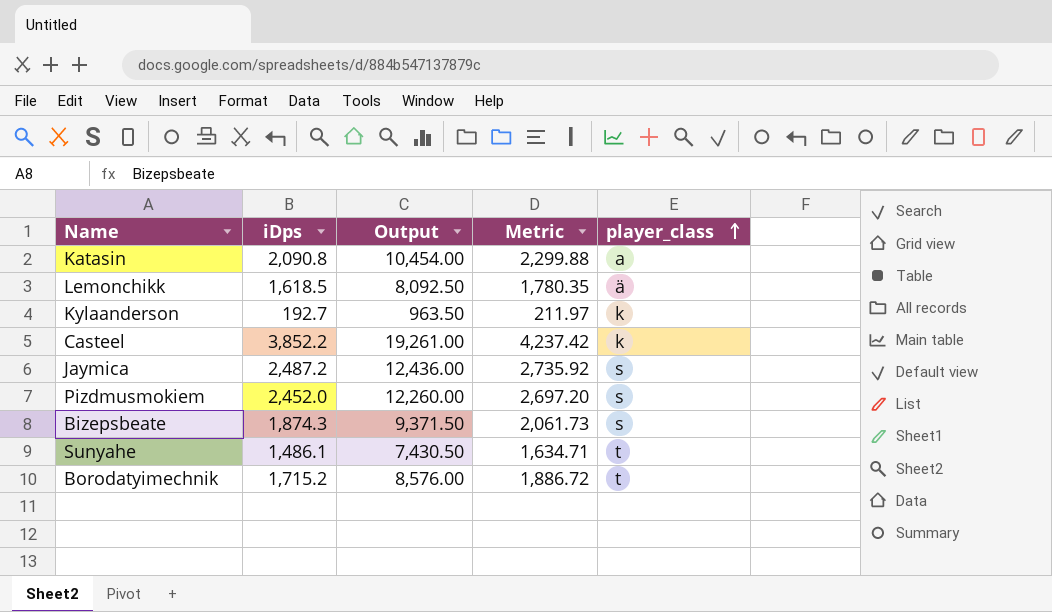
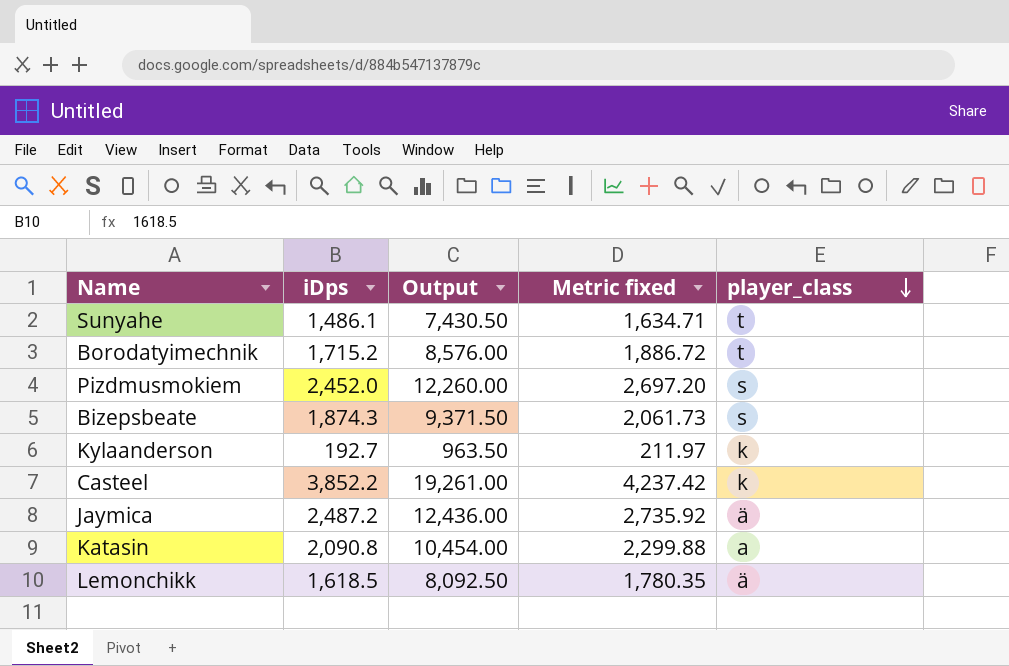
row order: player_class ascending -> player_class descending
column name: Metric -> Metric fixed
Jaymica | player_class: s -> ä

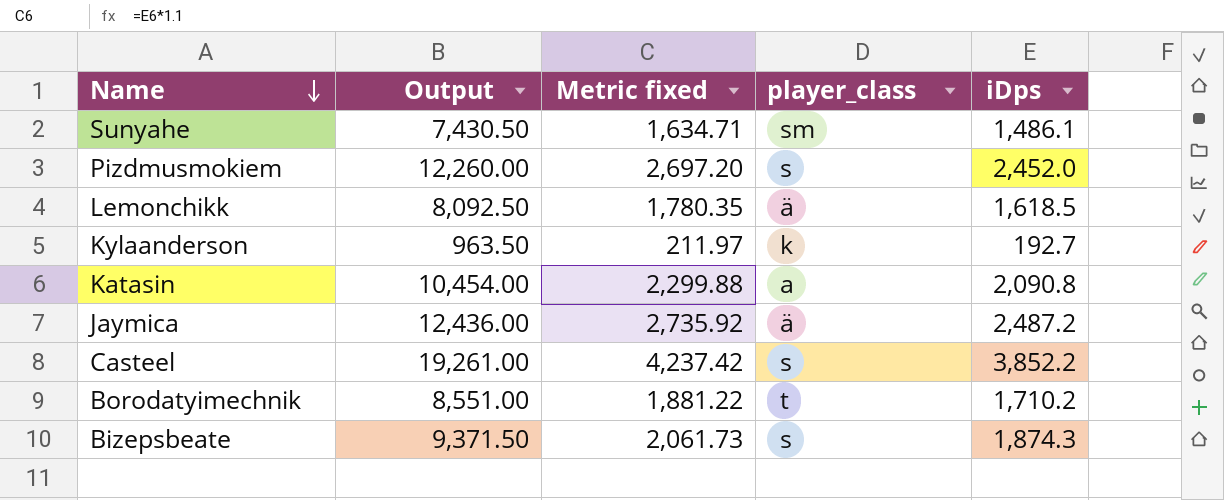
row order: player_class descending -> Name descending
column iDps | position: 2 -> 5
Sunyahe | player_class: t -> sm
Casteel | player_class: k -> s
Borodatyimechnik | Output: 8,576.00 -> 8,551.00
Borodatyimechnik | Metric fixed: 1,886.72 -> 1,881.22
Borodatyimechnik | iDps: 1,715.2 -> 1,710.2

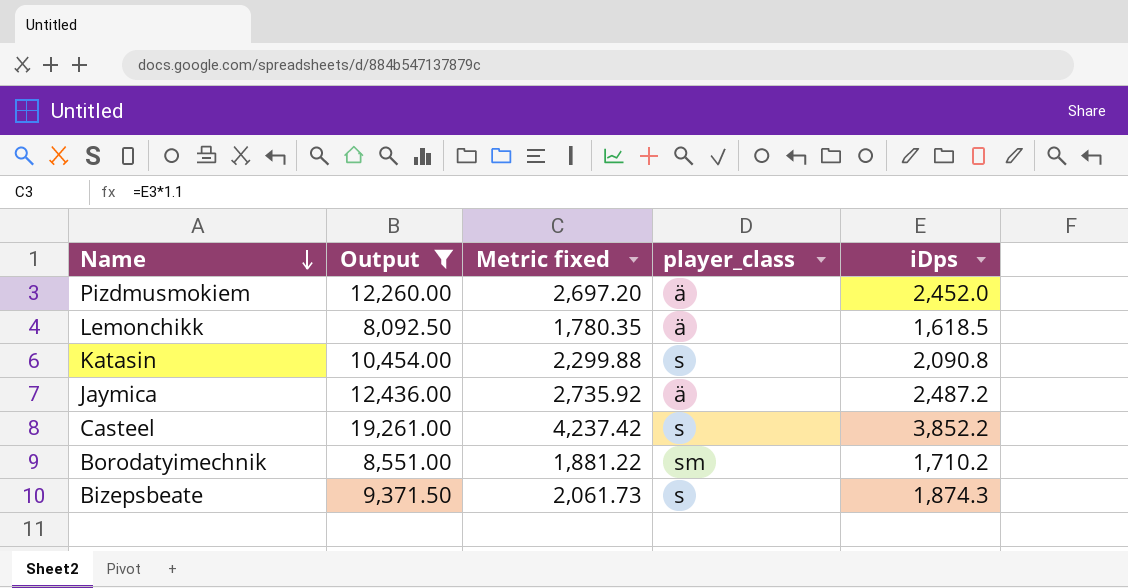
filter: none -> Output >= 8,092.50
Pizdmusmokiem | player_class: s -> ä
Katasin | player_class: a -> s
Borodatyimechnik | player_class: t -> sm

